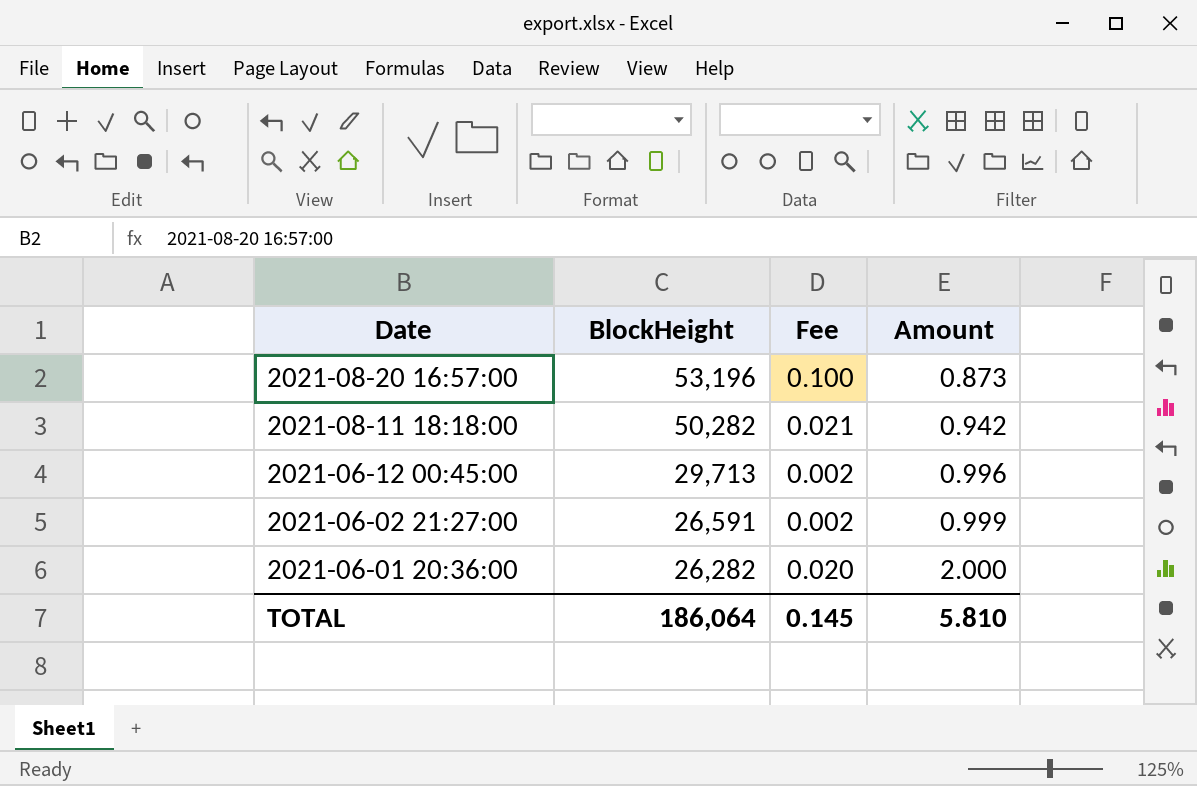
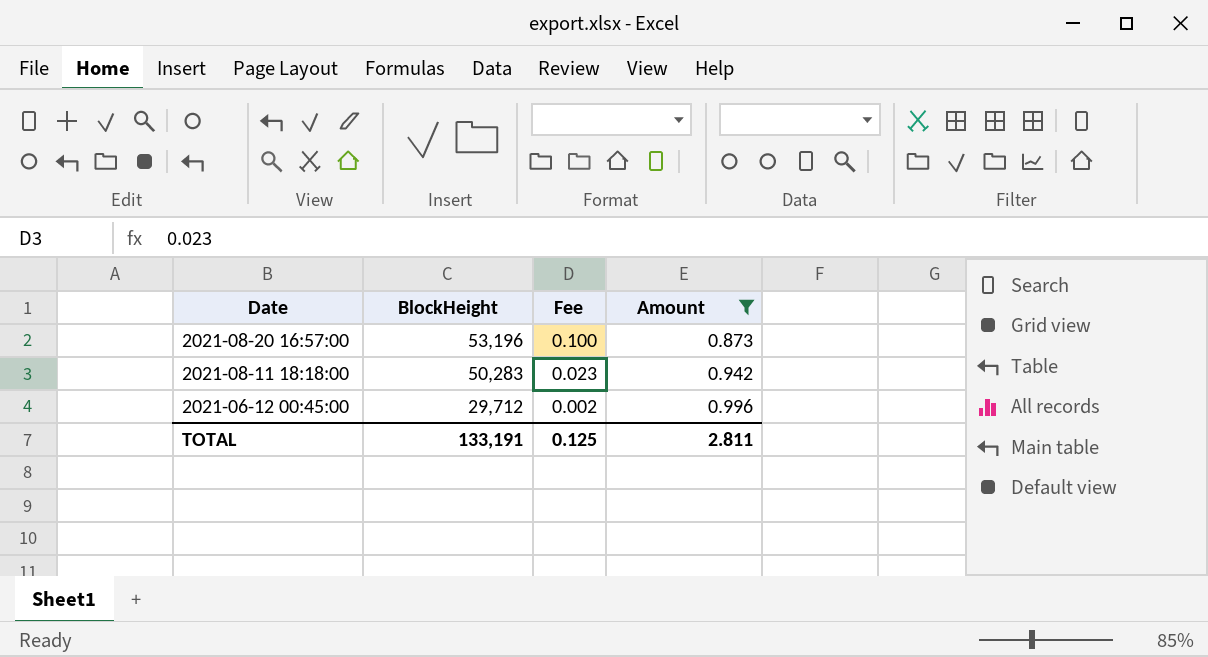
filter: none -> Amount <= 0.996
2021-08-11 18:18:00 | BlockHeight: 50,282 -> 50,283
2021-08-11 18:18:00 | Fee: 0.021 -> 0.023
2021-06-12 00:45:00 | BlockHeight: 29,713 -> 29,712
TOTAL | BlockHeight: 186,064 -> 133,191
TOTAL | Fee: 0.145 -> 0.125
TOTAL | Amount: 5.810 -> 2.811

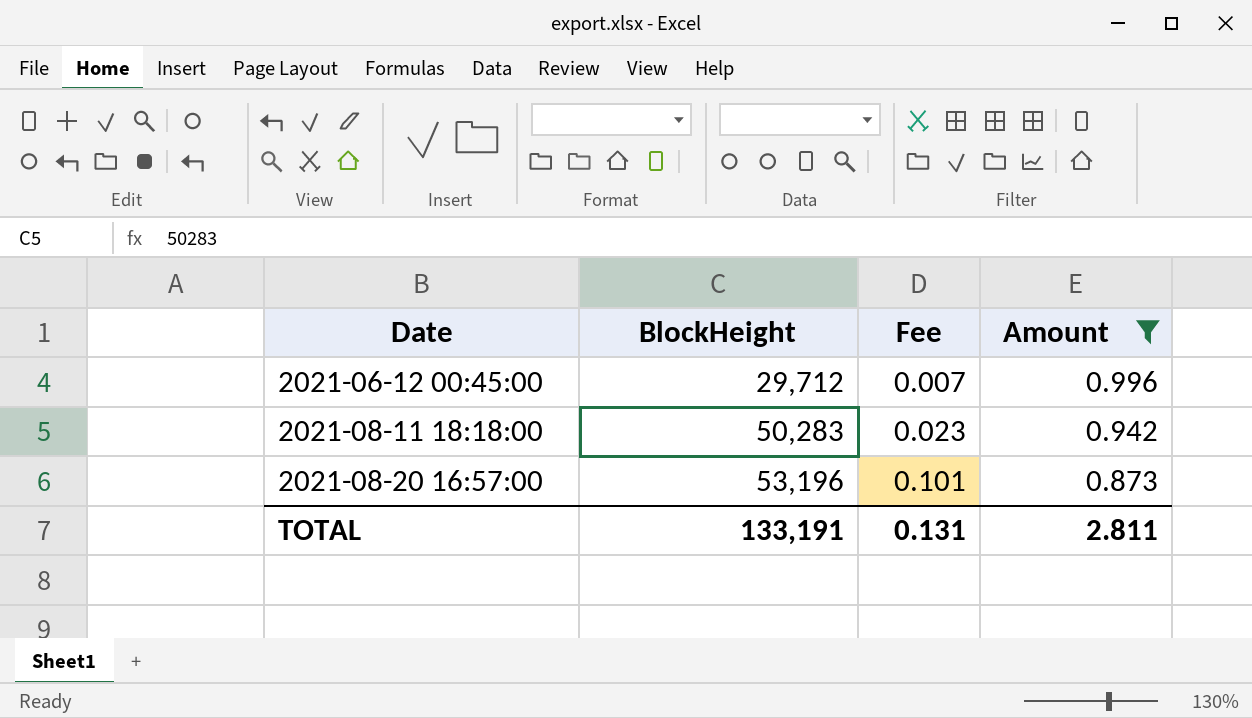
row order: Date descending -> Date ascending
2021-06-12 00:45:00 | Fee: 0.002 -> 0.007
2021-08-20 16:57:00 | Fee: 0.100 -> 0.101
TOTAL | Fee: 0.125 -> 0.131

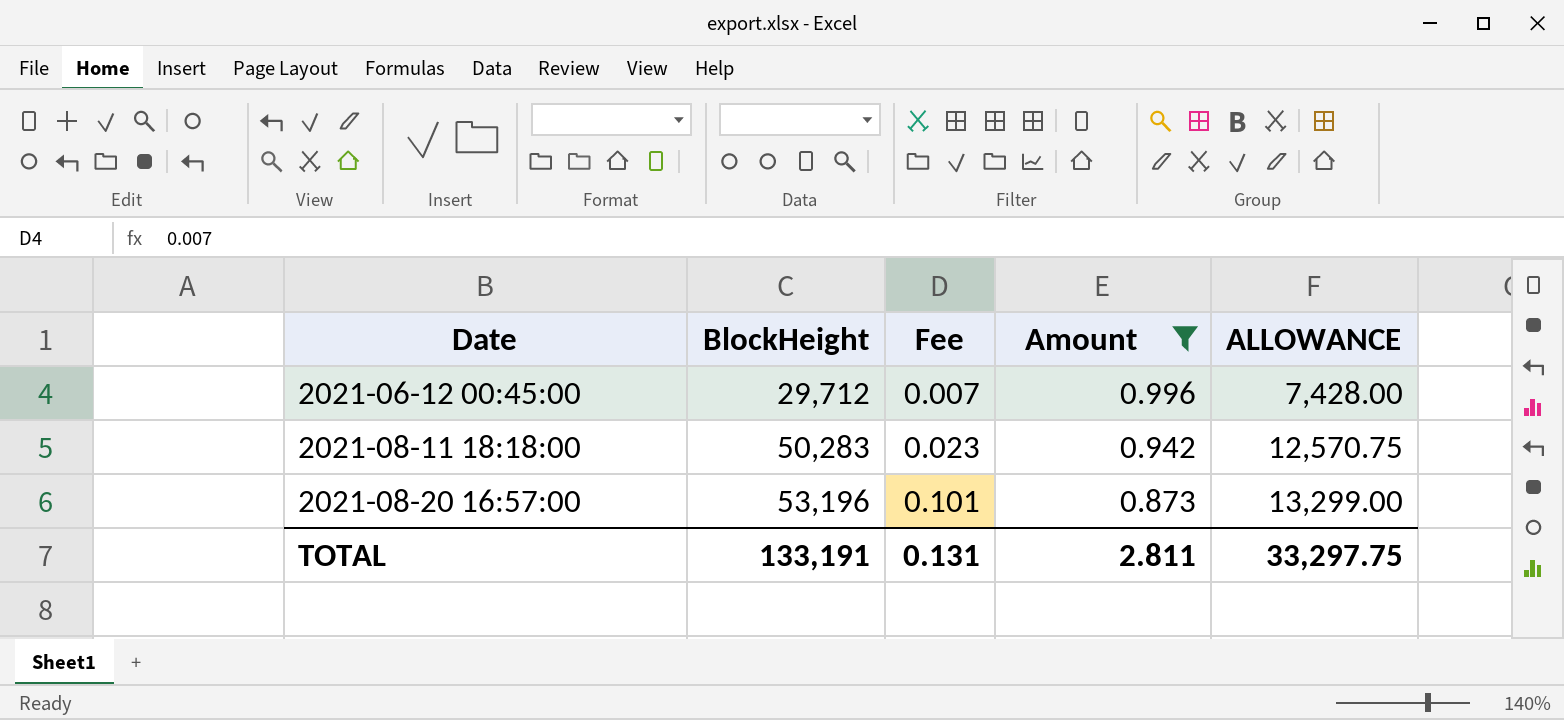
column ALLOWANCE | formula: none -> [BlockHeight] * 0.25

